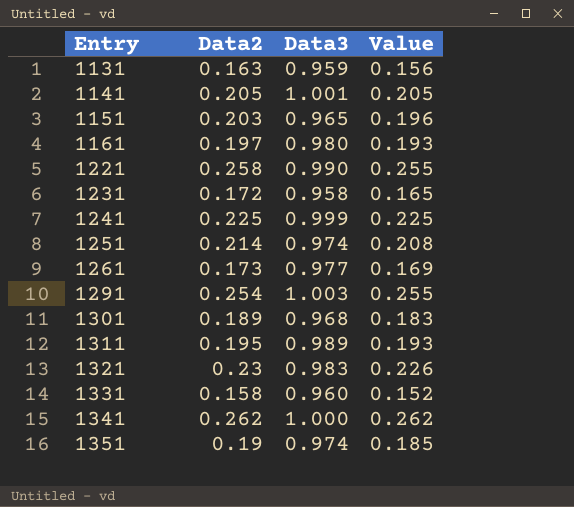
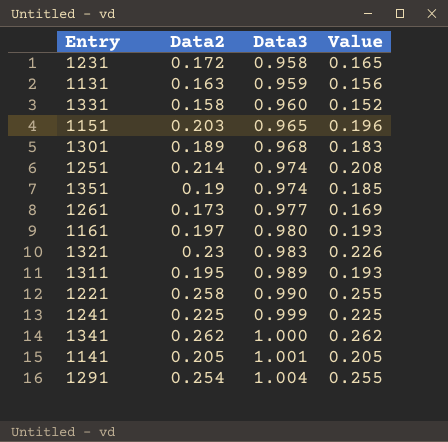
row order: Entry ascending -> Data3 ascending
1291 | Data3: 1.003 -> 1.004

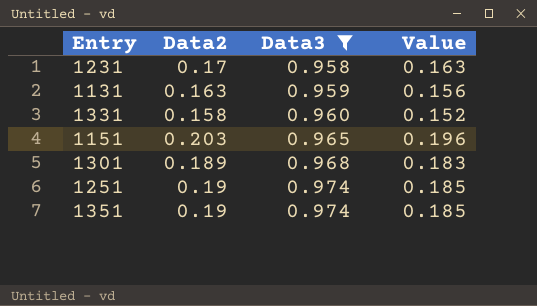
filter: none -> Data3 <= 0.974
1231 | Data2: 0.172 -> 0.17
1231 | Value: 0.165 -> 0.163
1251 | Data2: 0.214 -> 0.19
1251 | Value: 0.208 -> 0.185

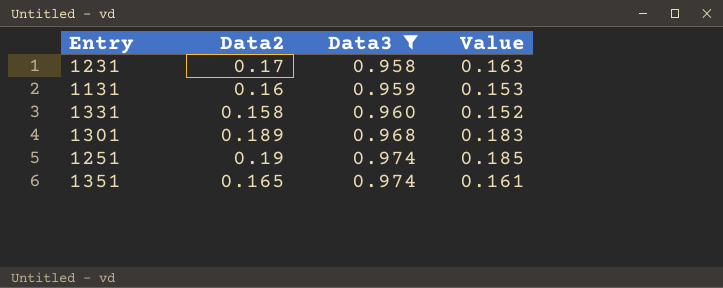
row 1151: 0.203 | 0.965 | 0.196 -> none
1131 | Data2: 0.163 -> 0.16
1131 | Value: 0.156 -> 0.153
1351 | Data2: 0.19 -> 0.165
1351 | Value: 0.185 -> 0.161

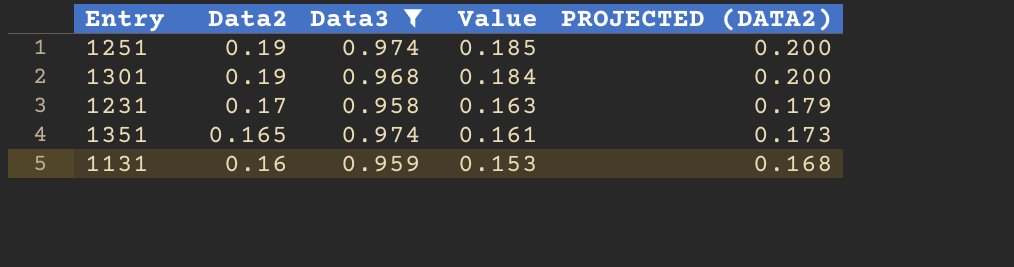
row order: Data3 ascending -> Data2 descending
column PROJECTED (DATA2) | formula: none -> [Data2] * 1.05
row 1331: 0.158 | 0.960 | 0.152 -> none
1301 | Data2: 0.189 -> 0.19
1301 | Value: 0.183 -> 0.184

